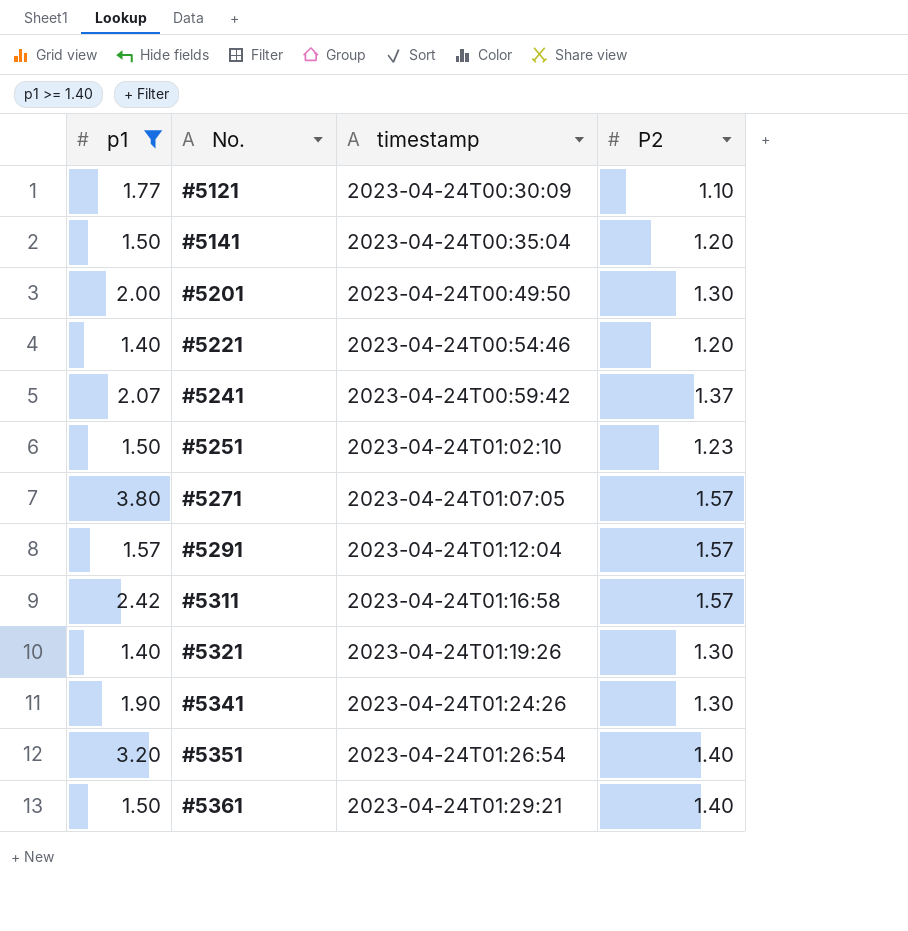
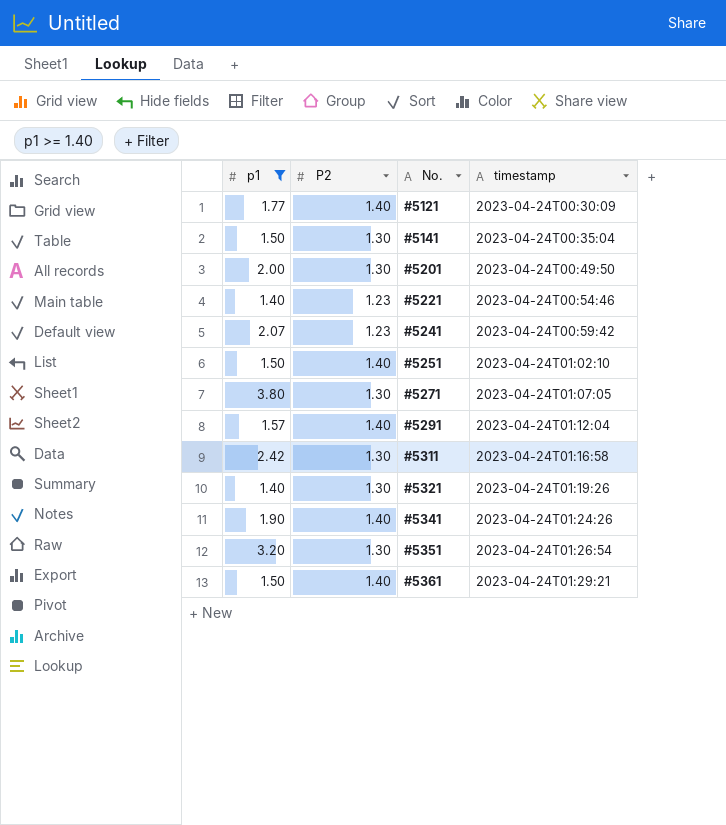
column P2 | position: 4 -> 2
#5121 | P2: 1.10 -> 1.40
#5141 | P2: 1.20 -> 1.30
#5221 | P2: 1.20 -> 1.23
#5241 | P2: 1.37 -> 1.23
#5251 | P2: 1.23 -> 1.40
#5271 | P2: 1.57 -> 1.30
#5291 | P2: 1.57 -> 1.40
#5311 | P2: 1.57 -> 1.30
#5341 | P2: 1.30 -> 1.40
#5351 | P2: 1.40 -> 1.30

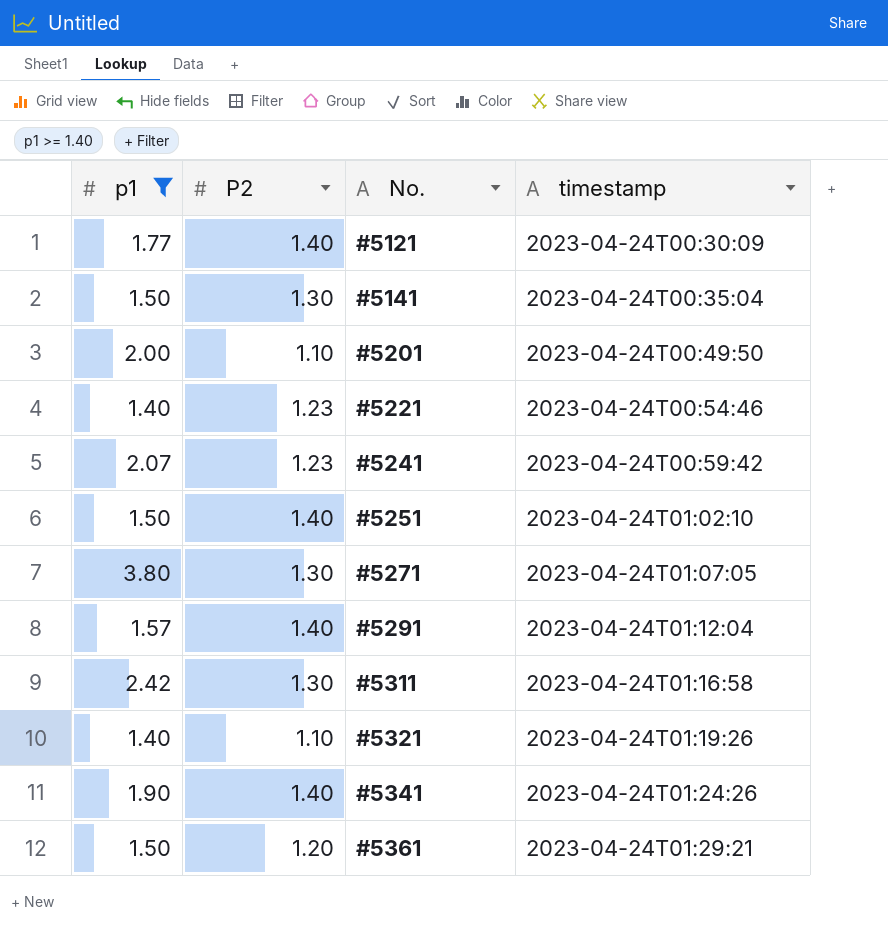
row #5351: 3.20 | 1.30 | 2023-04-24T01:26:54 -> none
#5201 | P2: 1.30 -> 1.10
#5321 | P2: 1.30 -> 1.10
#5361 | P2: 1.40 -> 1.20

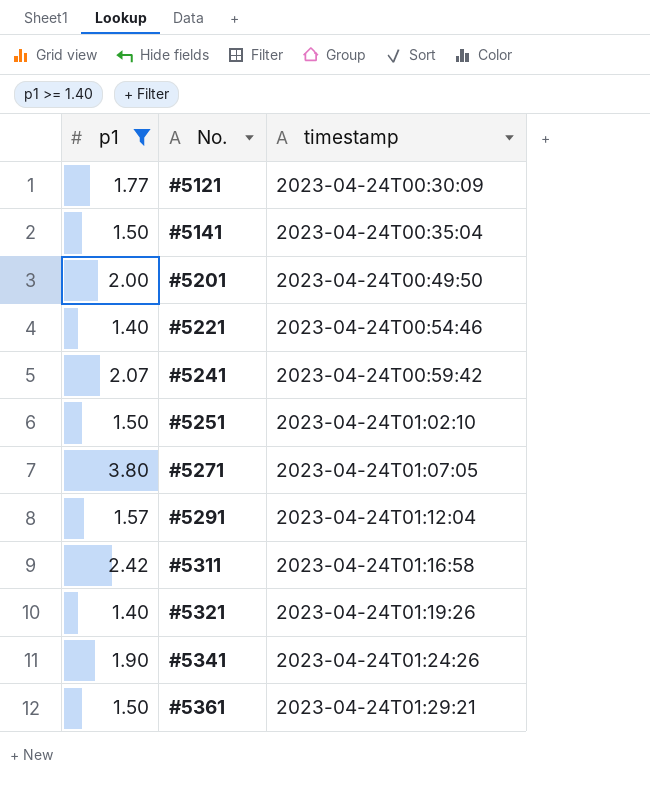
column P2 | position: 2 -> none

